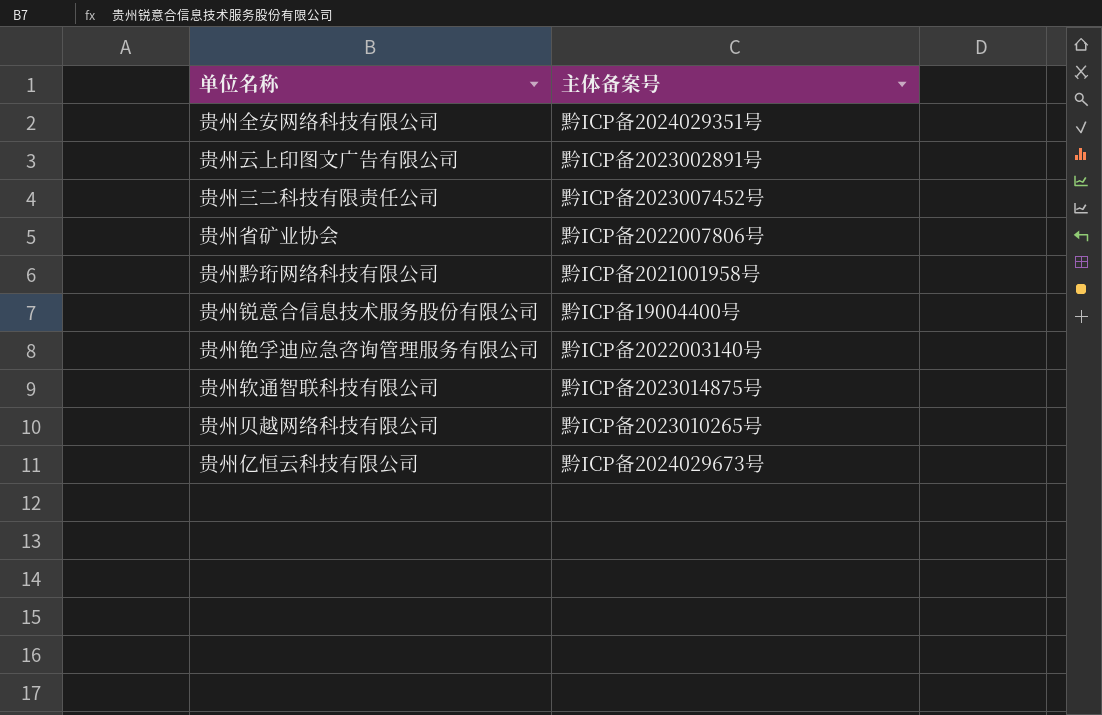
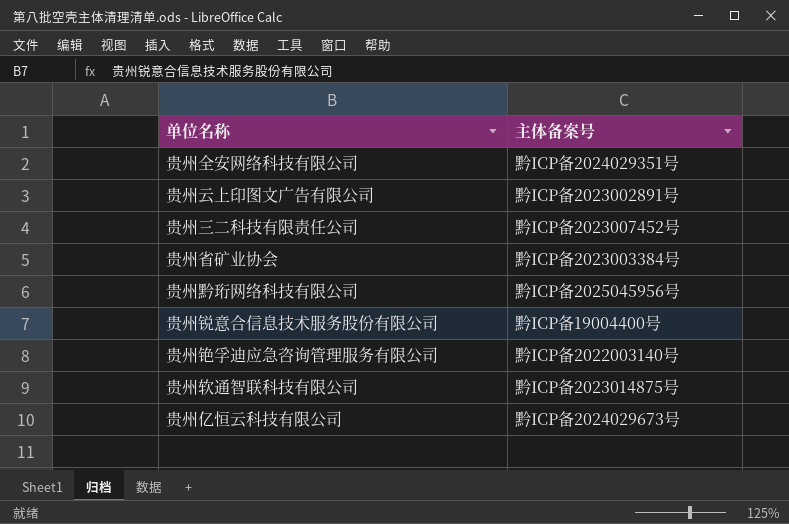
row 贵州贝越网络科技有限公司: 黔ICP备2023010265号 -> none
贵州省矿业协会 | 主体备案号: 黔ICP备2022007806号 -> 黔ICP备2023003384号
贵州黔珩网络科技有限公司 | 主体备案号: 黔ICP备2021001958号 -> 黔ICP备2025045956号

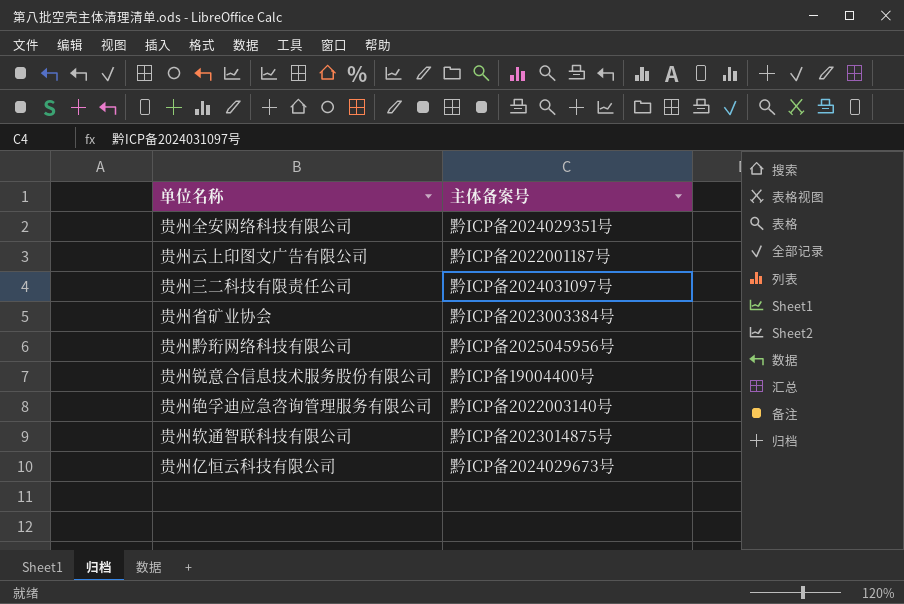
贵州云上印图文广告有限公司 | 主体备案号: 黔ICP备2023002891号 -> 黔ICP备2022001187号
贵州三二科技有限责任公司 | 主体备案号: 黔ICP备2023007452号 -> 黔ICP备2024031097号

